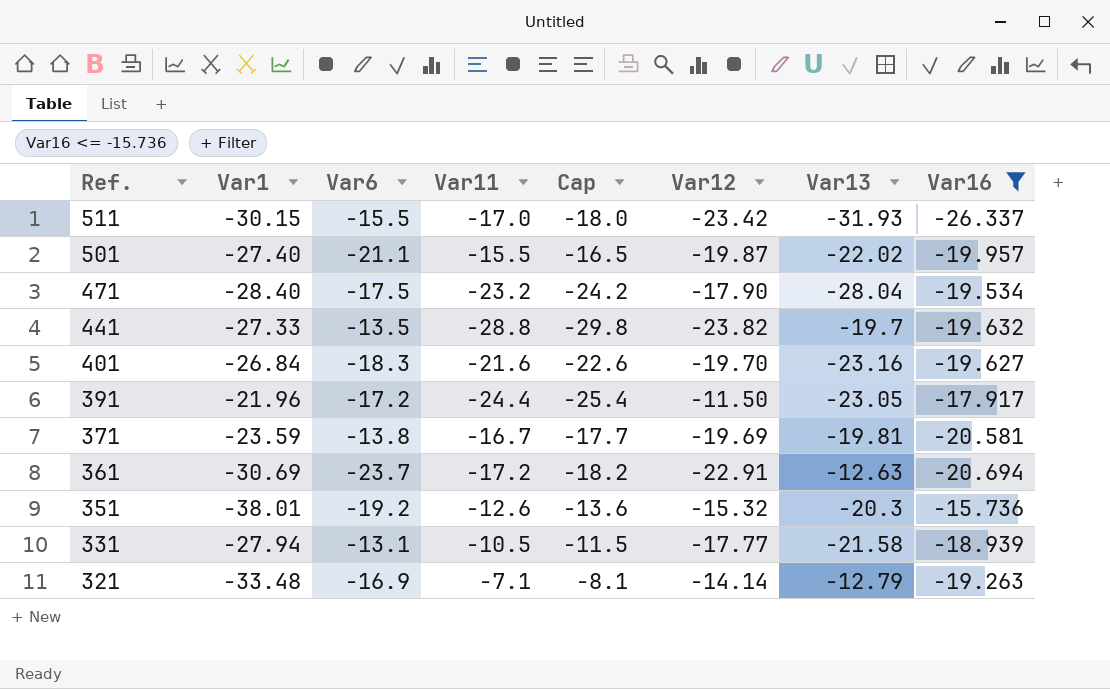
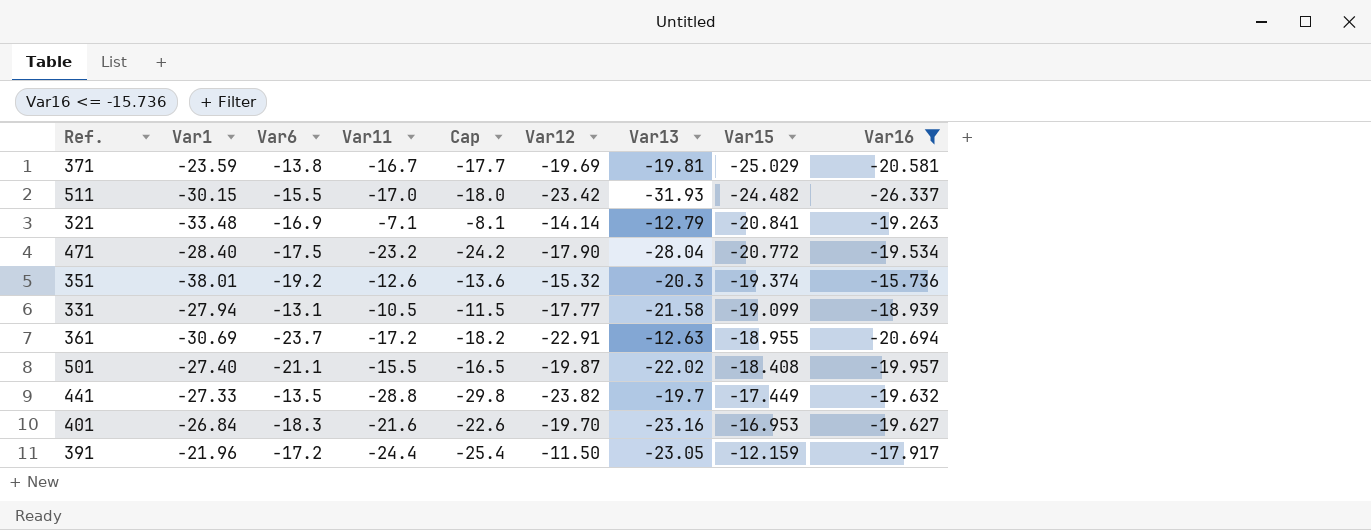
row order: Ref. descending -> Var15 ascending
column Var15 | position: none -> 8

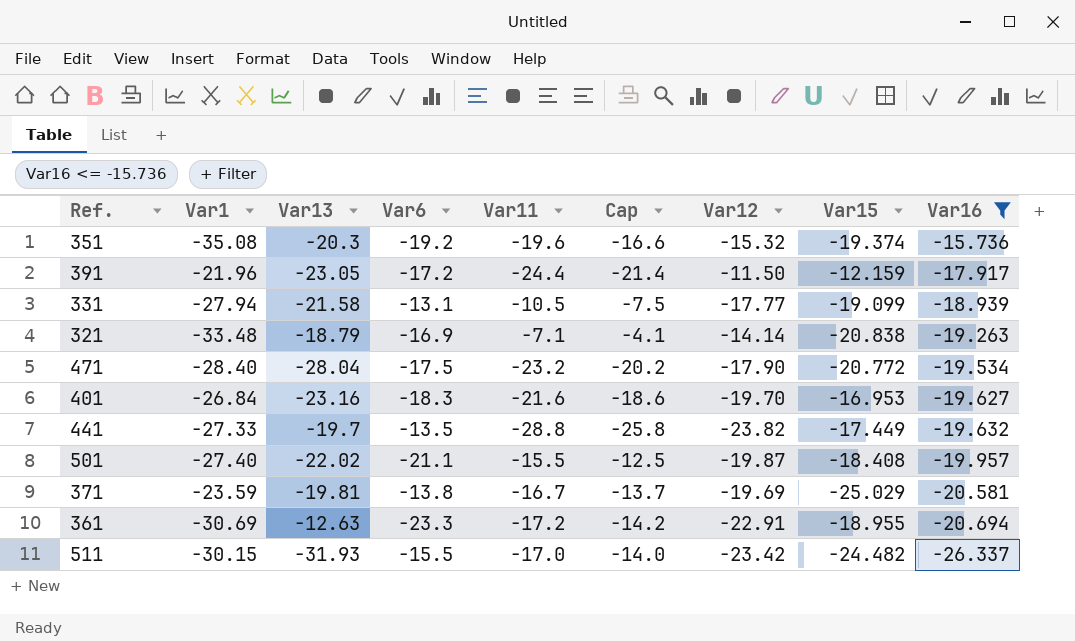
row order: Var15 ascending -> Var16 descending
column Var13 | position: 7 -> 3
column Cap | formula: [Var11] - 1 -> [Var11] + 3
351 | Var1: -38.01 -> -35.08
351 | Var11: -12.6 -> -19.6
321 | Var13: -12.79 -> -18.79
321 | Var15: -20.841 -> -20.838
361 | Var6: -23.7 -> -23.3

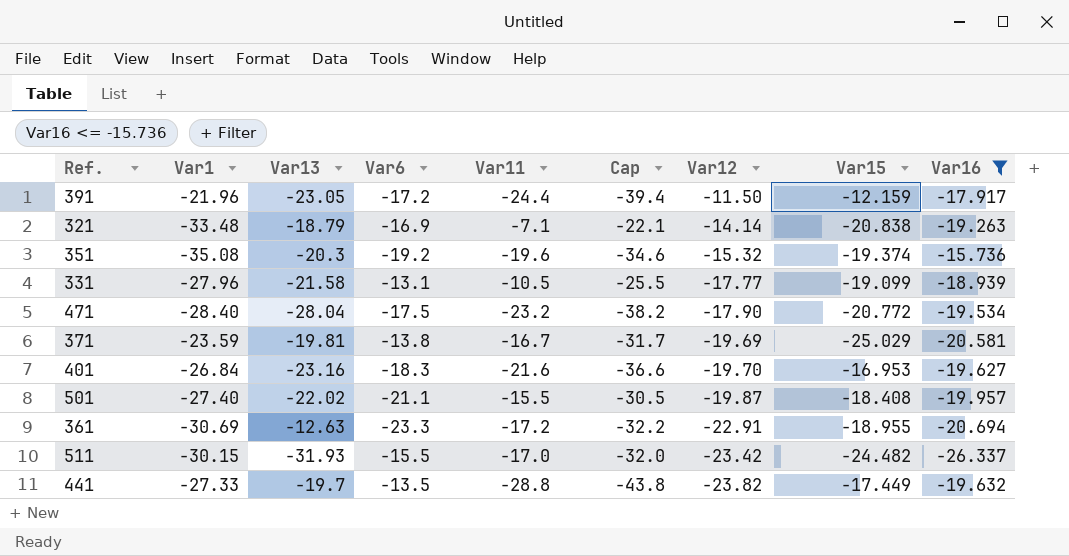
row order: Var16 descending -> Var12 descending
column Cap | formula: [Var11] + 3 -> [Var11] - 15
331 | Var1: -27.94 -> -27.96

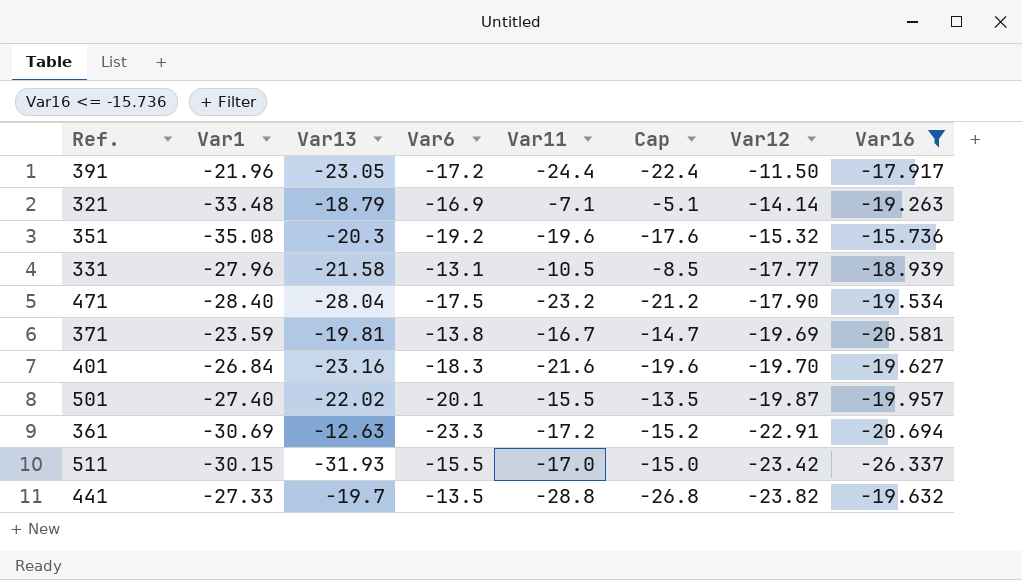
column Var15 | position: 8 -> none
column Cap | formula: [Var11] - 15 -> [Var11] + 2
501 | Var6: -21.1 -> -20.1

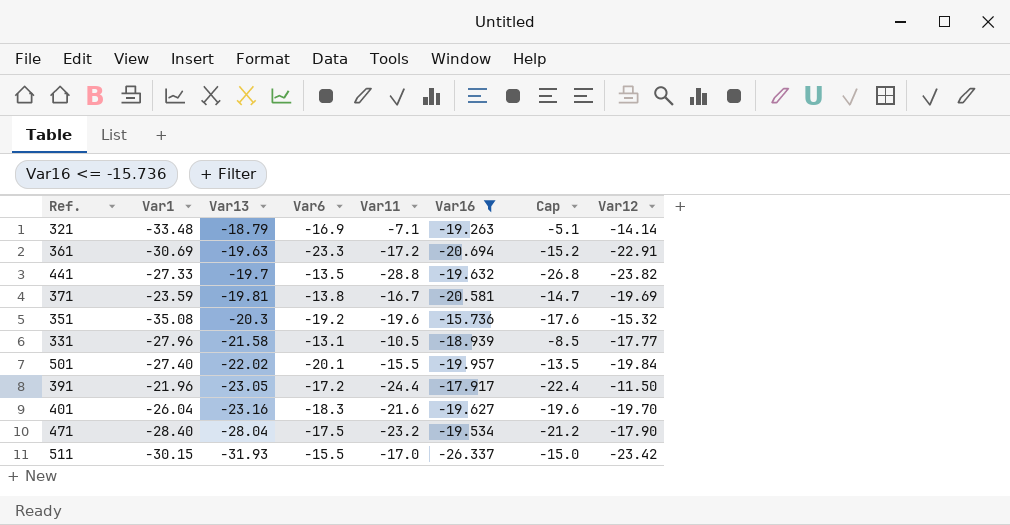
row order: Var12 descending -> Var13 descending
column Var16 | position: 8 -> 6
361 | Var13: -12.63 -> -19.63
501 | Var12: -19.87 -> -19.84
401 | Var1: -26.84 -> -26.04

